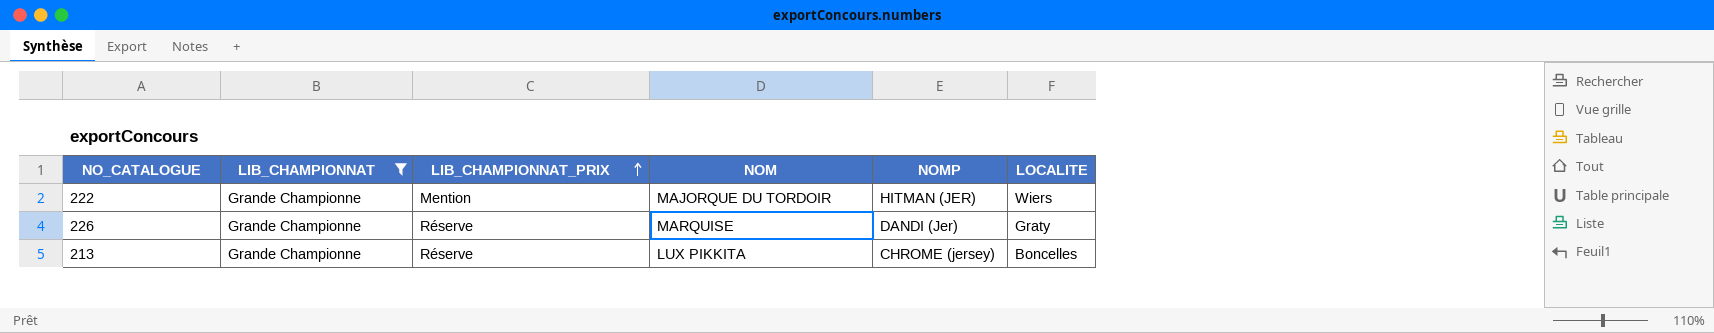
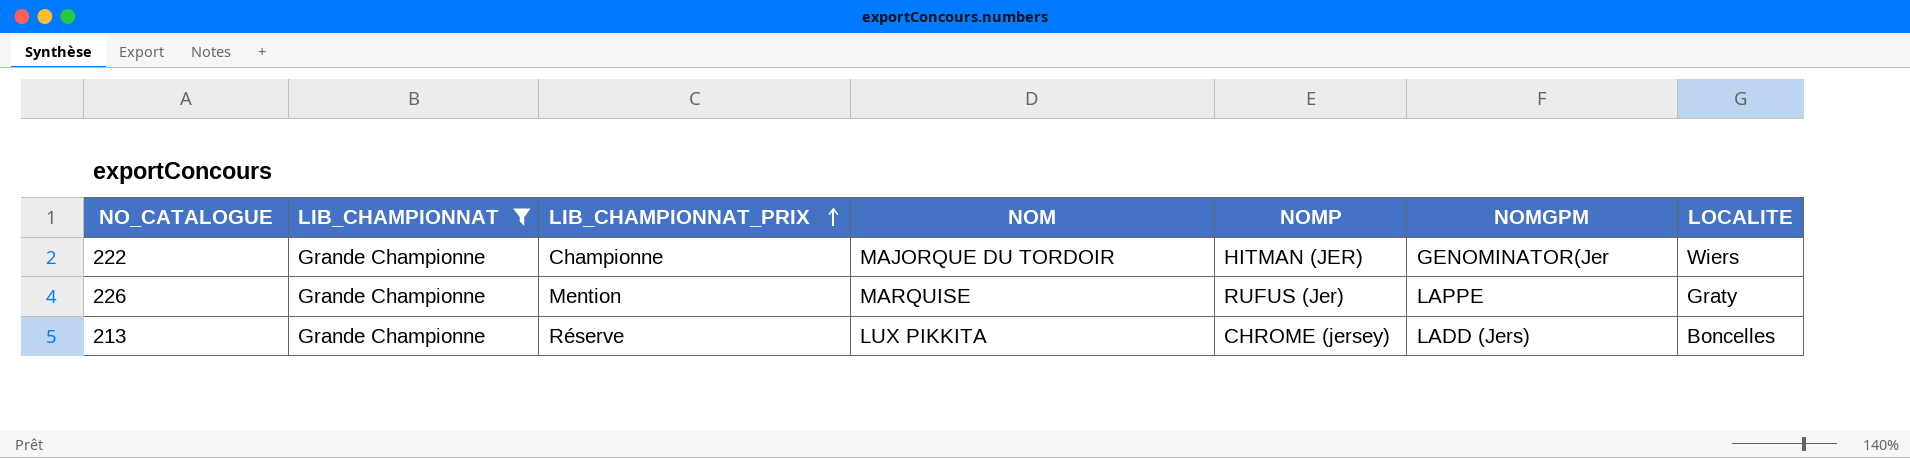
column NOMGPM | position: none -> 6
222 | LIB_CHAMPIONNAT_PRIX: Mention -> Championne
226 | LIB_CHAMPIONNAT_PRIX: Réserve -> Mention
226 | NOMP: DANDI (Jer) -> RUFUS (Jer)

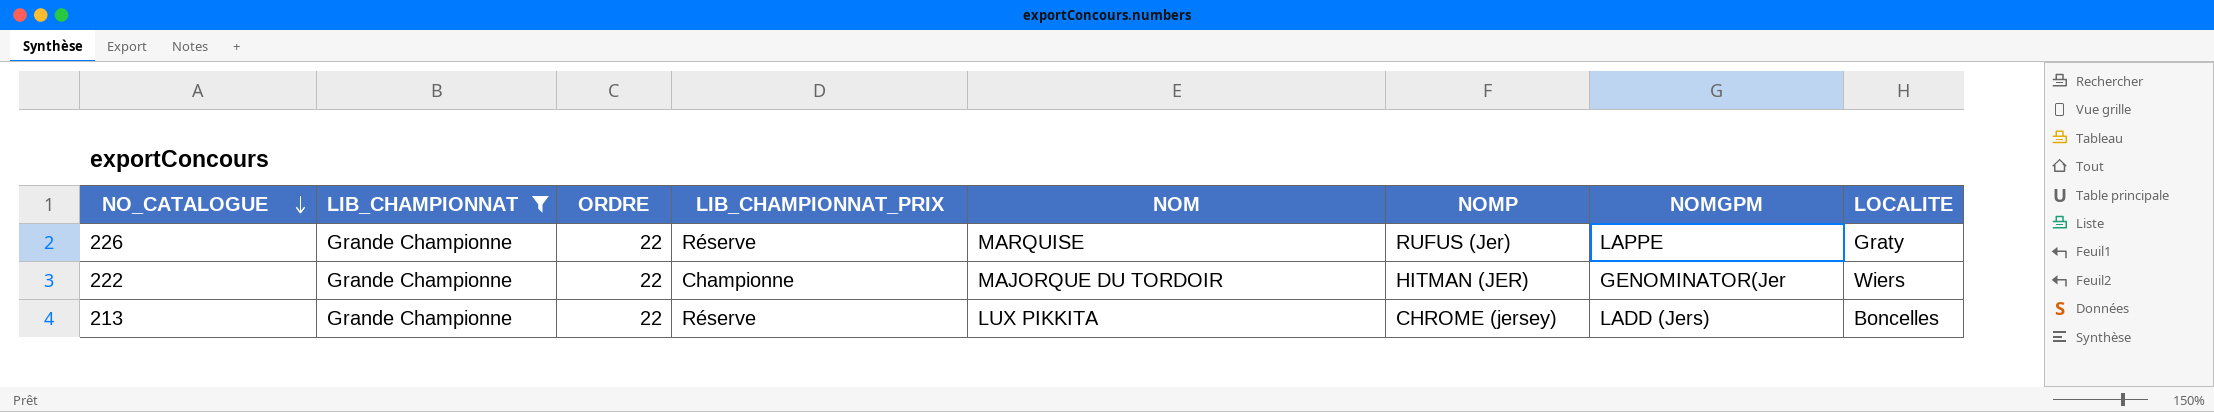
row order: LIB_CHAMPIONNAT_PRIX ascending -> NO_CATALOGUE descending
column ORDRE | position: none -> 3
226 | LIB_CHAMPIONNAT_PRIX: Mention -> Réserve

